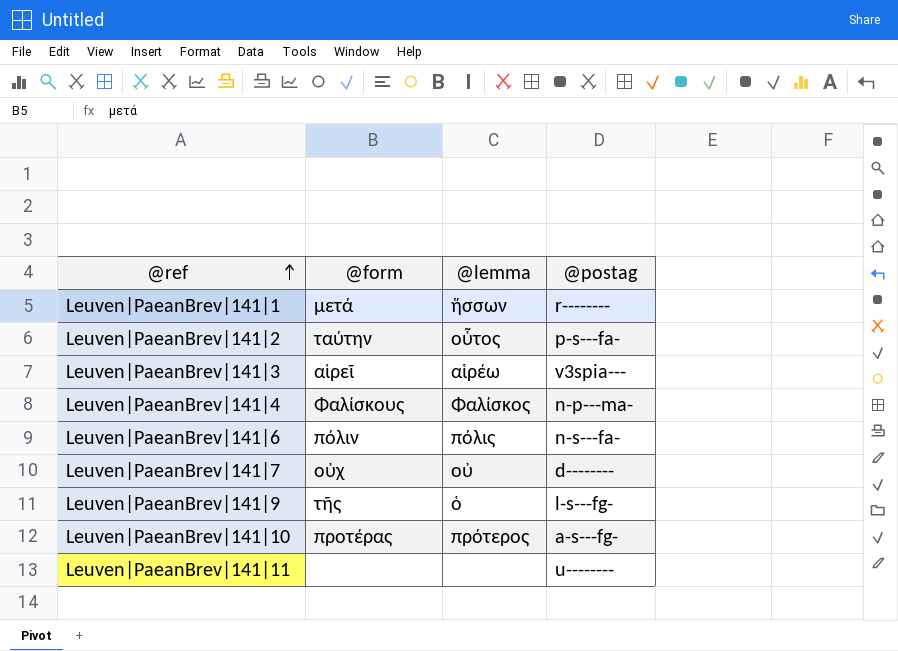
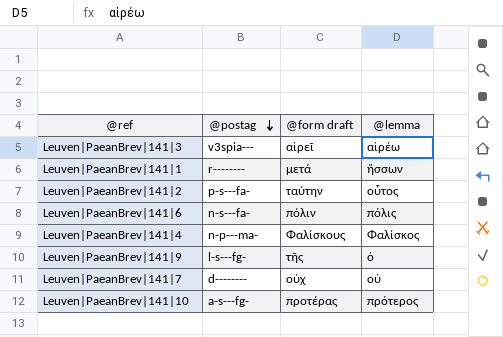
row order: @ref ascending -> @postag descending
column @postag | position: 4 -> 2
column name: @form -> @form draft
row Leuven|PaeanBrev|141|11: none | none | u-------- -> none

